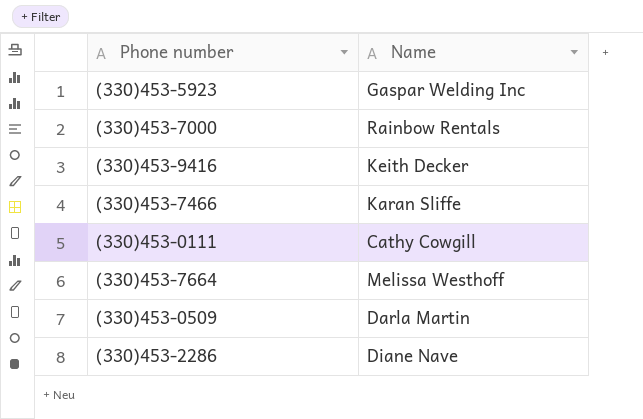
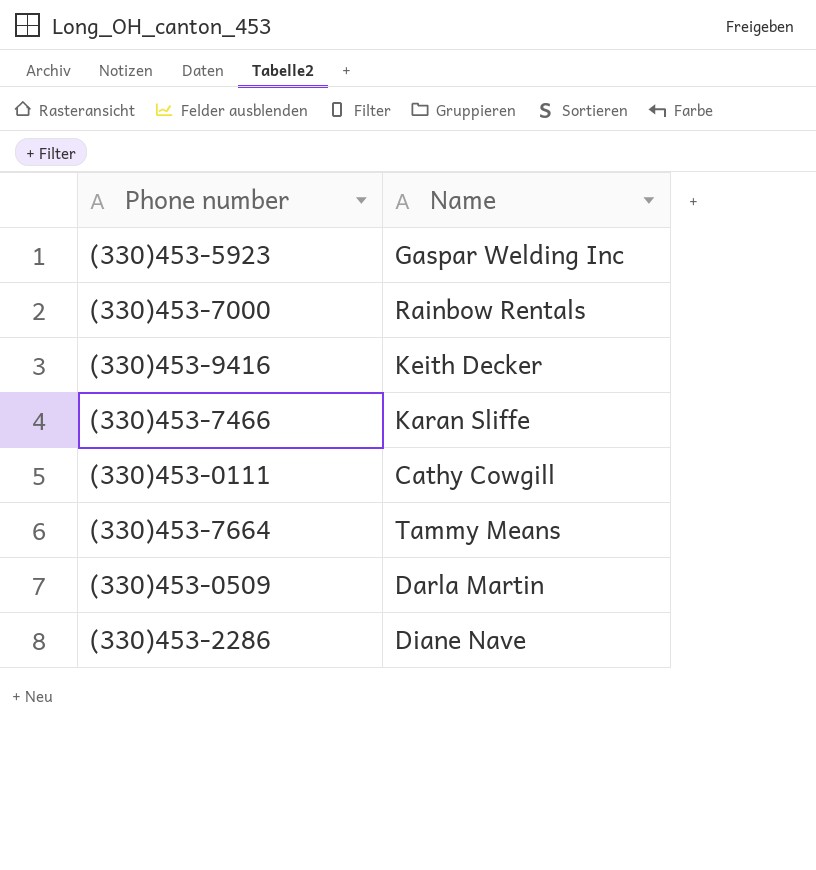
(330)453-7664 | Name: Melissa Westhoff -> Tammy Means

